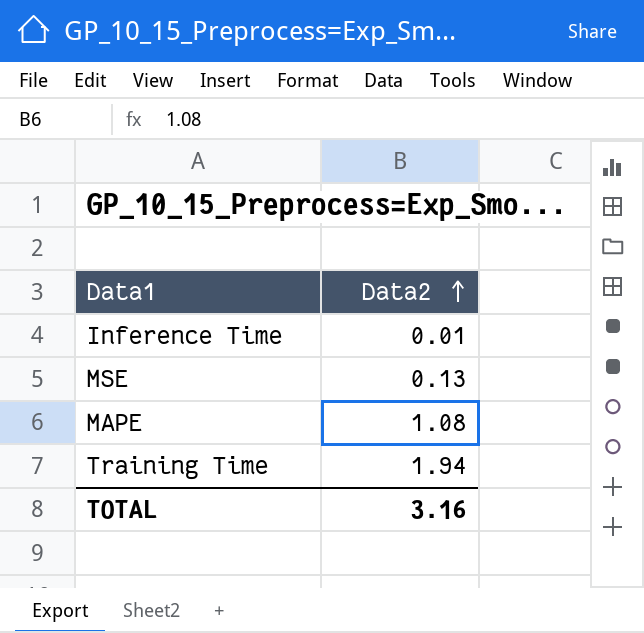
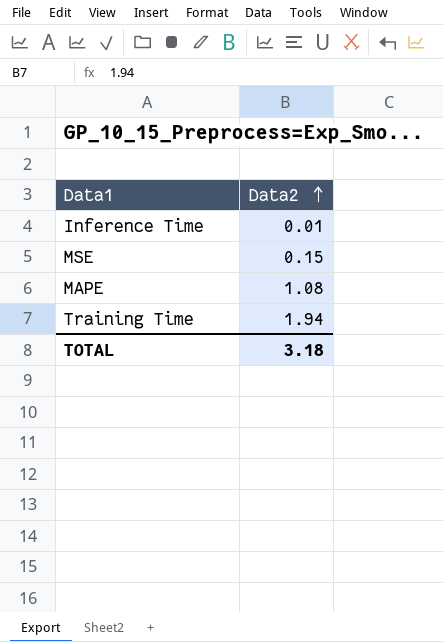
MSE | Data2: 0.13 -> 0.15
TOTAL | Data2: 3.16 -> 3.18

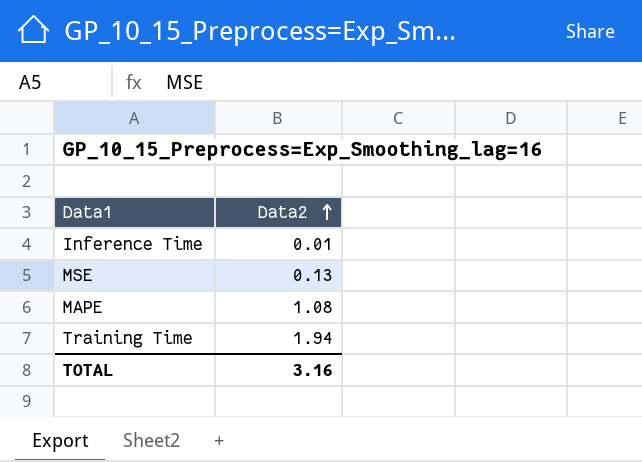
MSE | Data2: 0.15 -> 0.13
TOTAL | Data2: 3.18 -> 3.16

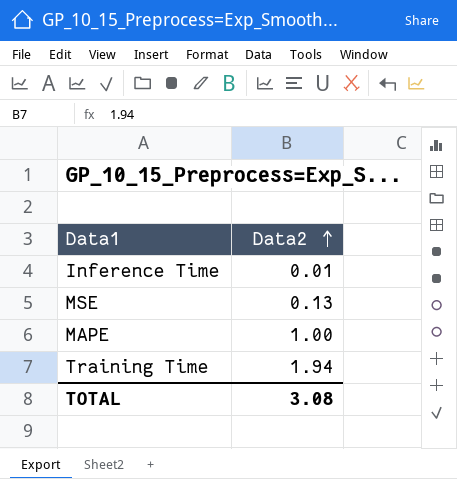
MAPE | Data2: 1.08 -> 1.00
TOTAL | Data2: 3.16 -> 3.08

